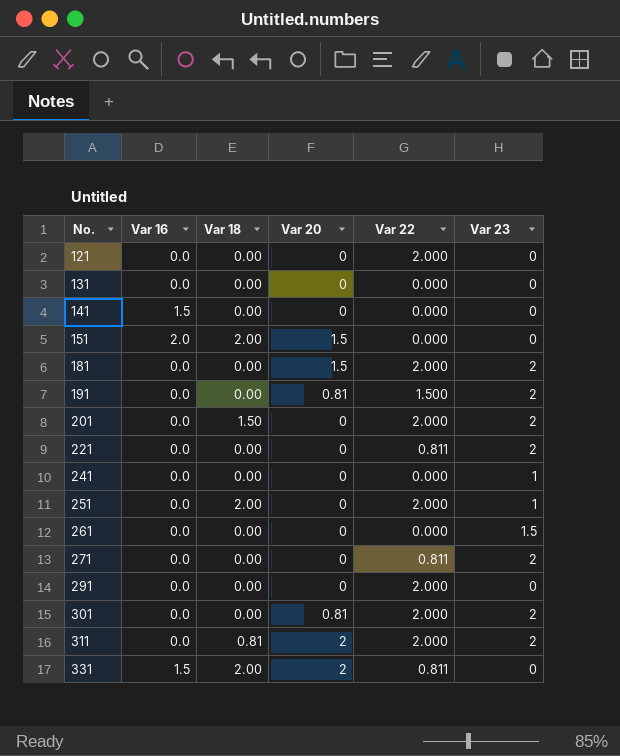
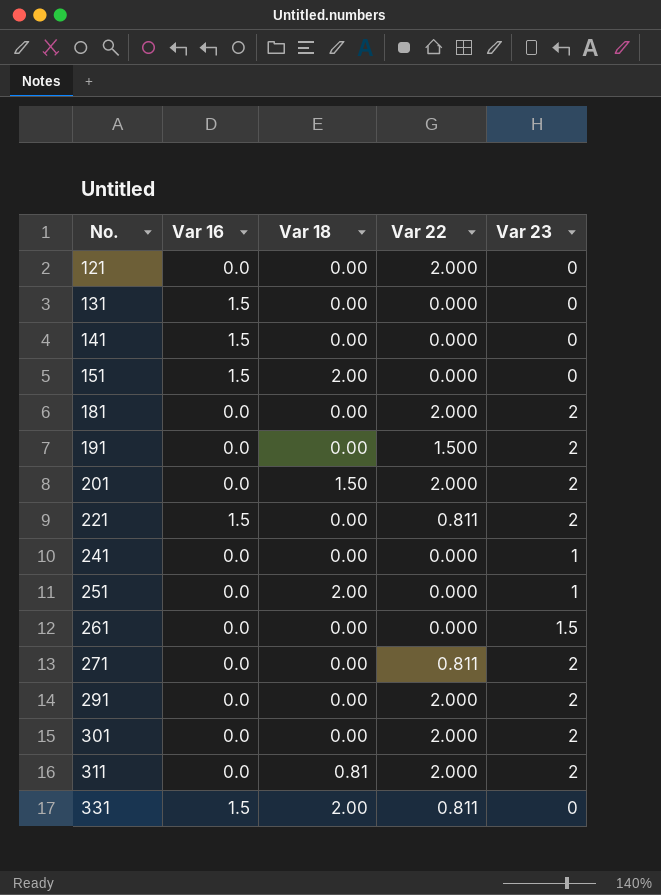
column Var 20 | position: 4 -> none
131 | Var 16: 0.0 -> 1.5
151 | Var 16: 2.0 -> 1.5
221 | Var 16: 0.0 -> 1.5
251 | Var 22: 2.000 -> 0.000
291 | Var 23: 0 -> 2

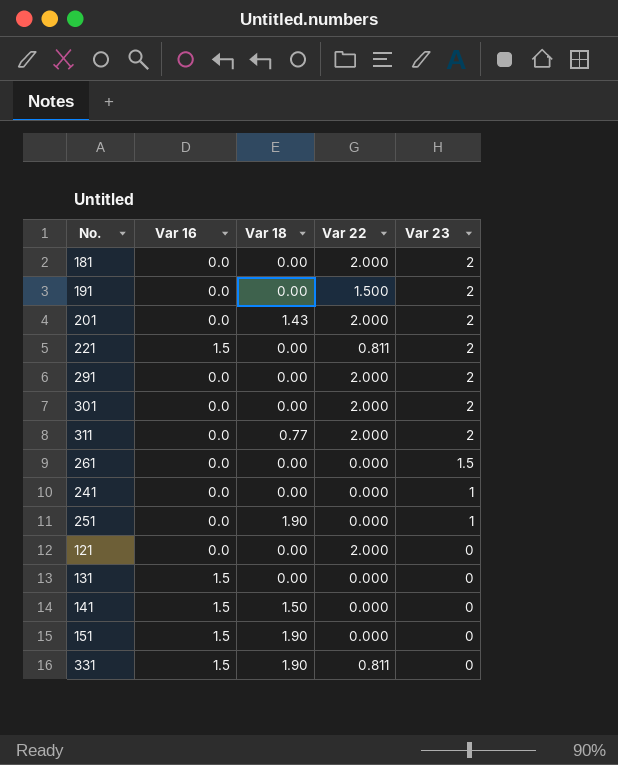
row order: No. ascending -> Var 23 descending
row 271: 0.0 | 0.00 | 0.811 | 2 -> none
201 | Var 18: 1.50 -> 1.43
311 | Var 18: 0.81 -> 0.77
251 | Var 18: 2.00 -> 1.90
141 | Var 18: 0.00 -> 1.50
151 | Var 18: 2.00 -> 1.90
331 | Var 18: 2.00 -> 1.90

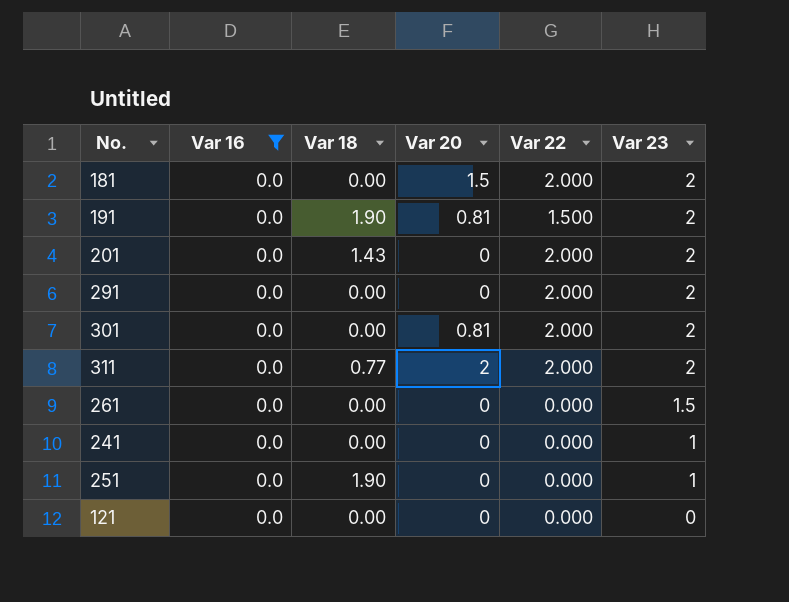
filter: none -> Var 16 = 0.0
column Var 20 | position: none -> 4
191 | Var 18: 0.00 -> 1.90
121 | Var 22: 2.000 -> 0.000

